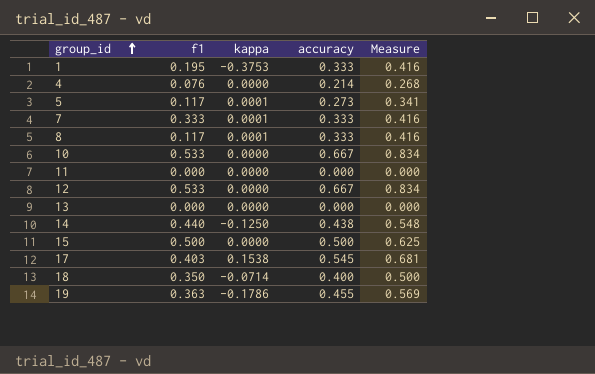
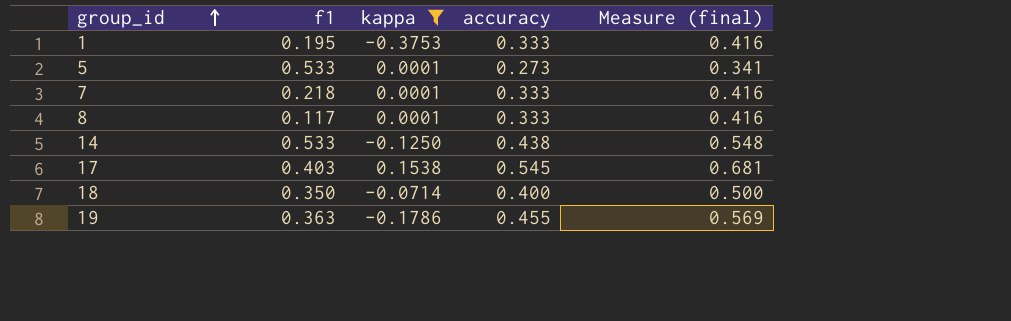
filter: none -> kappa != 0.0000
column name: Measure -> Measure (final)
5 | f1: 0.117 -> 0.533
7 | f1: 0.333 -> 0.218
14 | f1: 0.440 -> 0.533

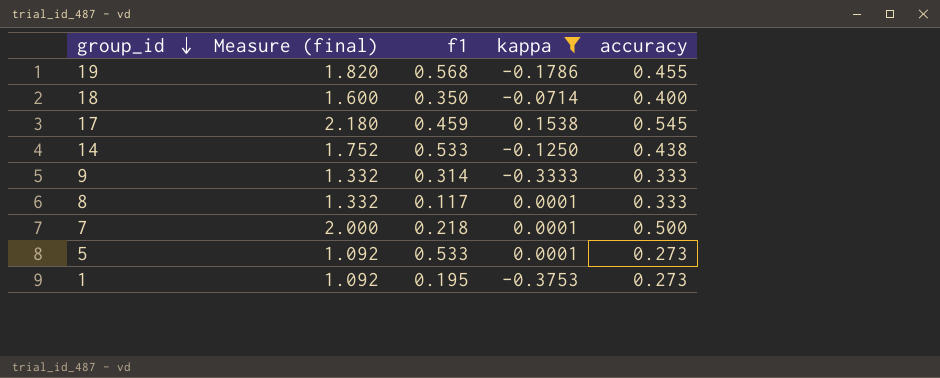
row order: group_id ascending -> group_id descending
column Measure (final) | formula: [accuracy] * 1.25 -> [accuracy] * 4
column Measure (final) | position: 5 -> 2
19 | f1: 0.363 -> 0.568
17 | f1: 0.403 -> 0.459
row 9: none -> 1.332 | 0.314 | -0.3333 | 0.333
7 | accuracy: 0.333 -> 0.500
1 | accuracy: 0.333 -> 0.273

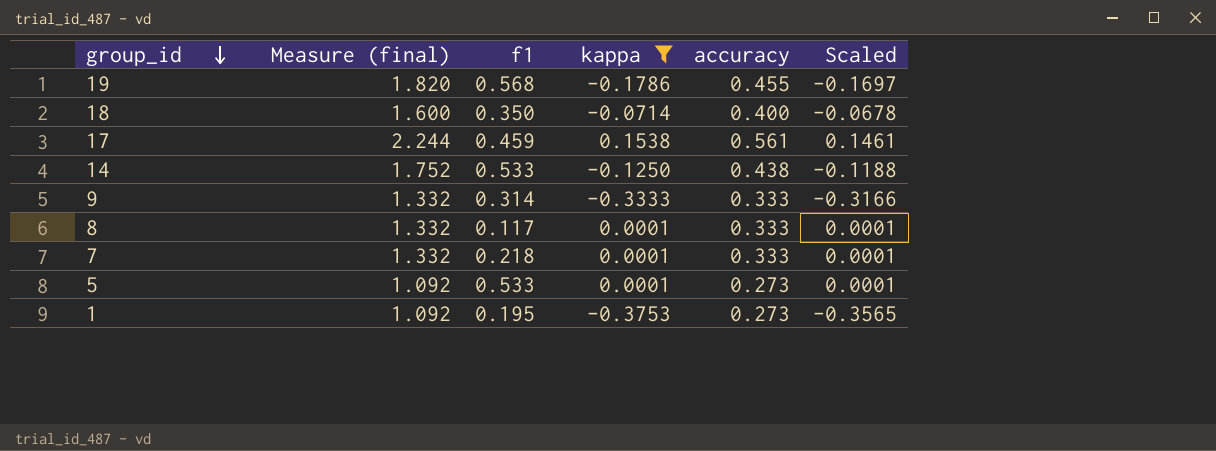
column Scaled | formula: none -> [kappa] * 0.95
17 | Measure (final): 2.180 -> 2.244
17 | accuracy: 0.545 -> 0.561
7 | Measure (final): 2.000 -> 1.332
7 | accuracy: 0.500 -> 0.333

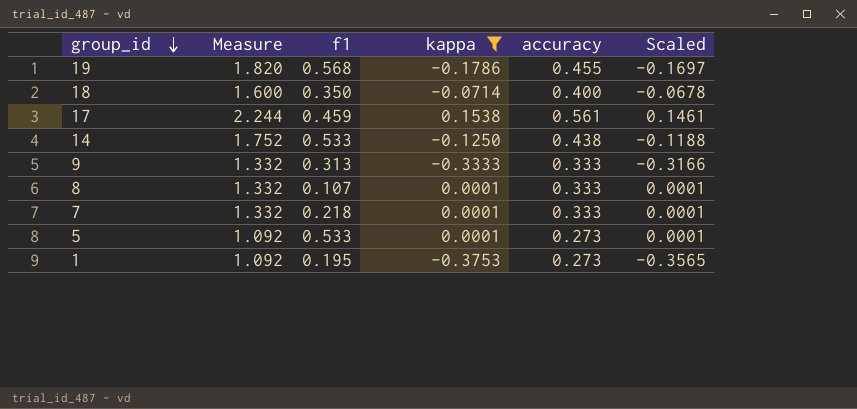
column name: Measure (final) -> Measure
9 | f1: 0.314 -> 0.313
8 | f1: 0.117 -> 0.107

